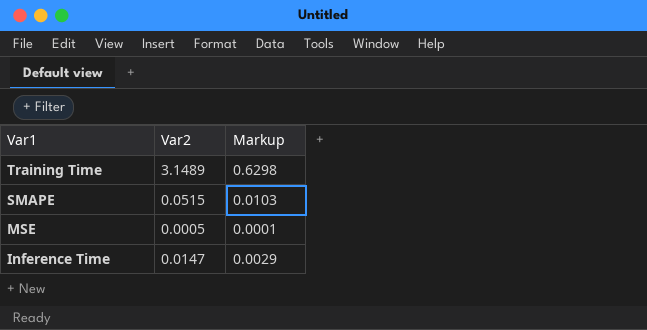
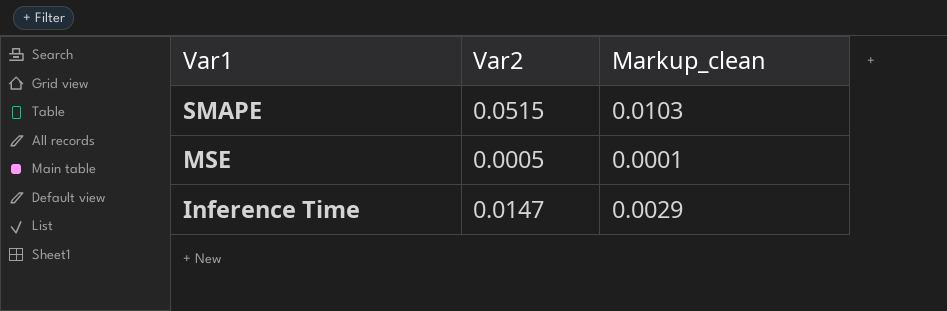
column name: Markup -> Markup_clean
row Training Time: 3.1489 | 0.6298 -> none

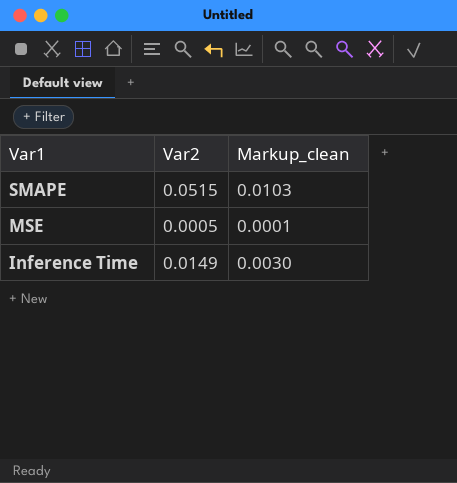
Inference Time | Var2: 0.0147 -> 0.0149
Inference Time | Markup_clean: 0.0029 -> 0.0030

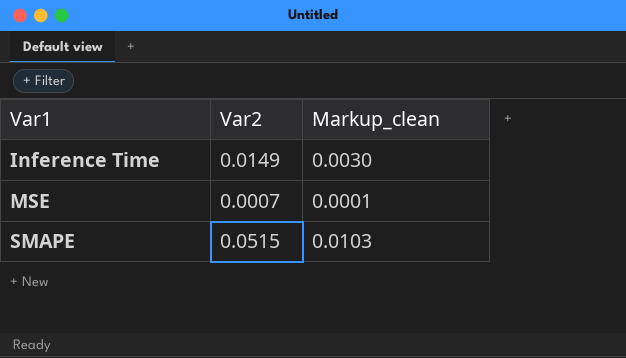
row order: Var1 descending -> Var1 ascending
MSE | Var2: 0.0005 -> 0.0007

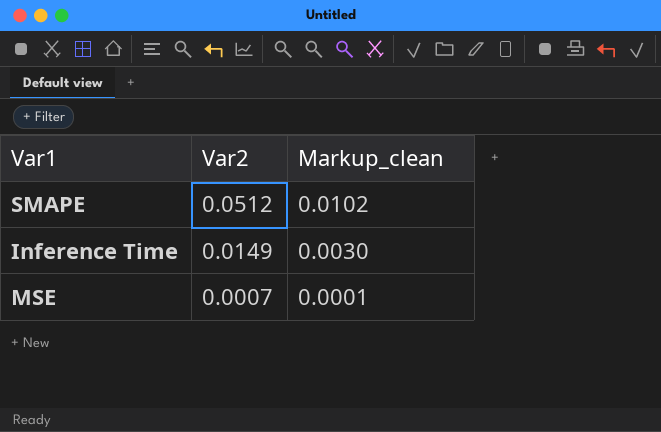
row order: Var1 ascending -> Var2 descending
SMAPE | Var2: 0.0515 -> 0.0512
SMAPE | Markup_clean: 0.0103 -> 0.0102

